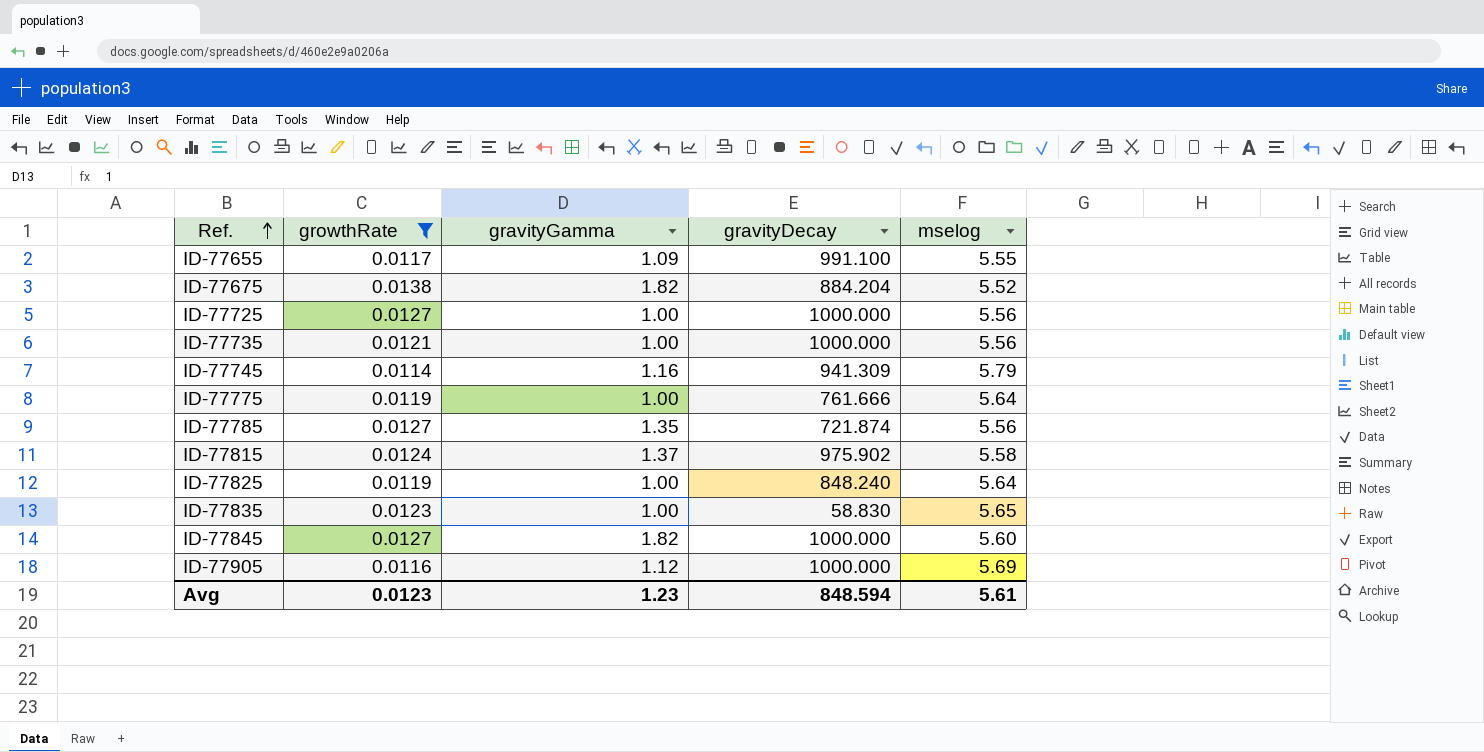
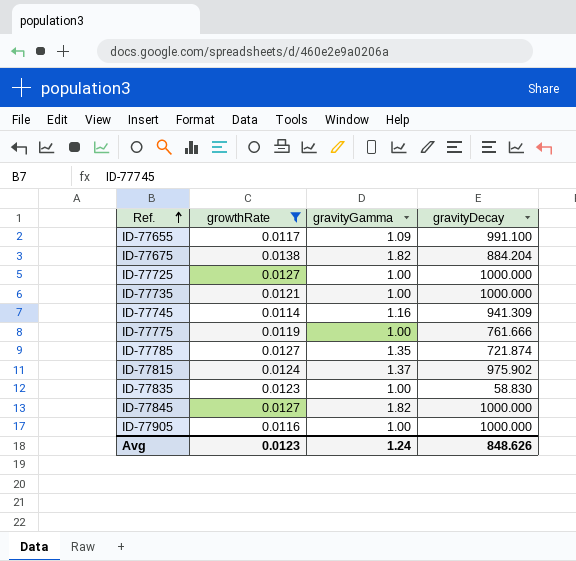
column mselog | position: 5 -> none
row ID-77825: 0.0119 | 1.00 | 848.240 | 5.64 -> none
ID-77905 | gravityGamma: 1.12 -> 1.00
Avg | gravityGamma: 1.23 -> 1.24
Avg | gravityDecay: 848.594 -> 848.626

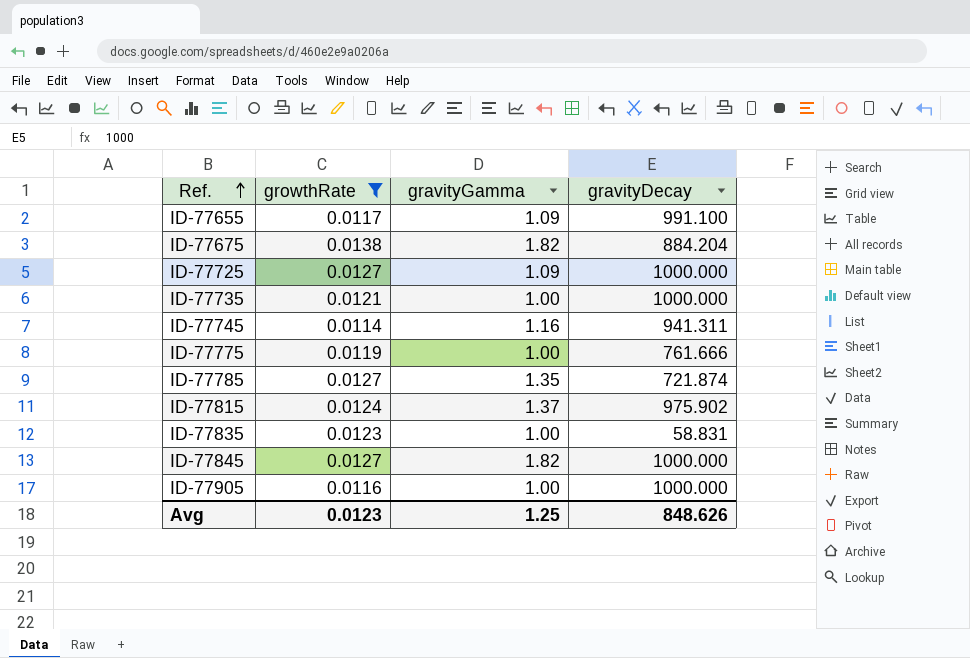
ID-77725 | gravityGamma: 1.00 -> 1.09
ID-77745 | gravityDecay: 941.309 -> 941.311
ID-77835 | gravityDecay: 58.830 -> 58.831
Avg | gravityGamma: 1.24 -> 1.25

